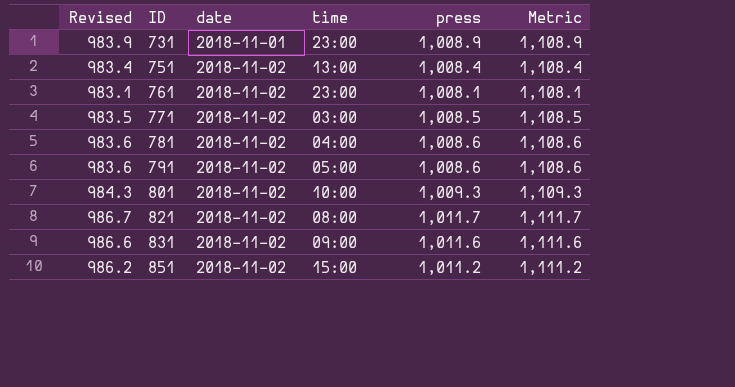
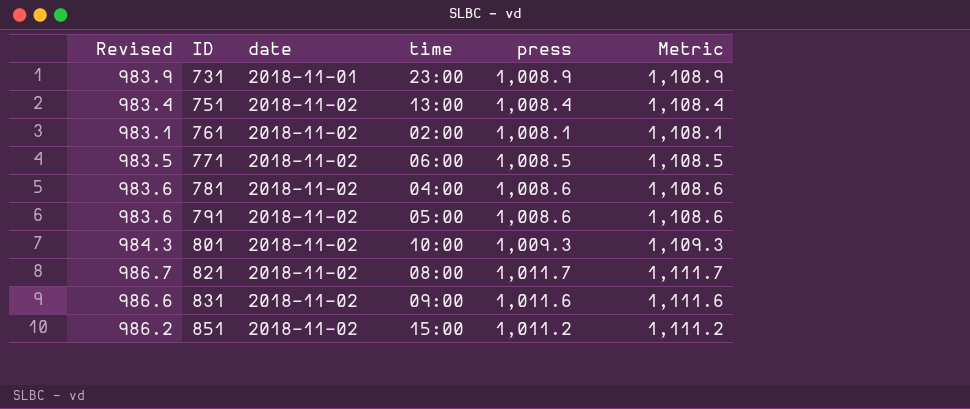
761 | time: 23:00 -> 02:00
771 | time: 03:00 -> 06:00

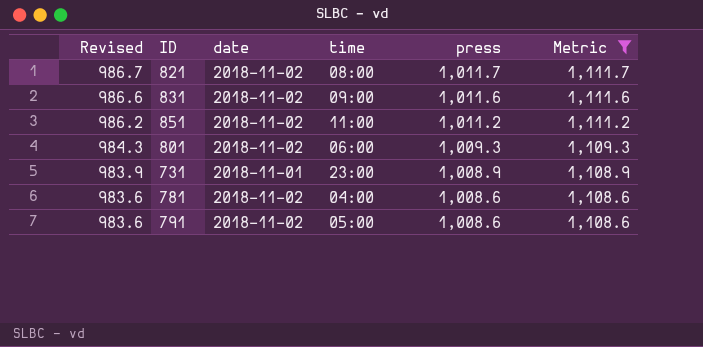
filter: none -> Metric >= 1,108.6
row order: ID ascending -> Revised descending
851 | time: 15:00 -> 11:00
801 | time: 10:00 -> 06:00

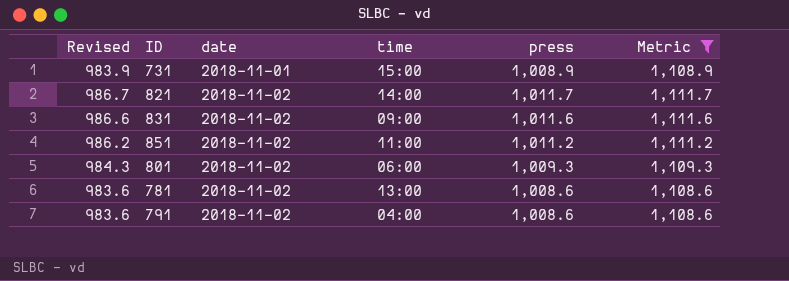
row order: Revised descending -> date ascending
731 | time: 23:00 -> 15:00
821 | time: 08:00 -> 14:00
781 | time: 04:00 -> 13:00
791 | time: 05:00 -> 04:00

